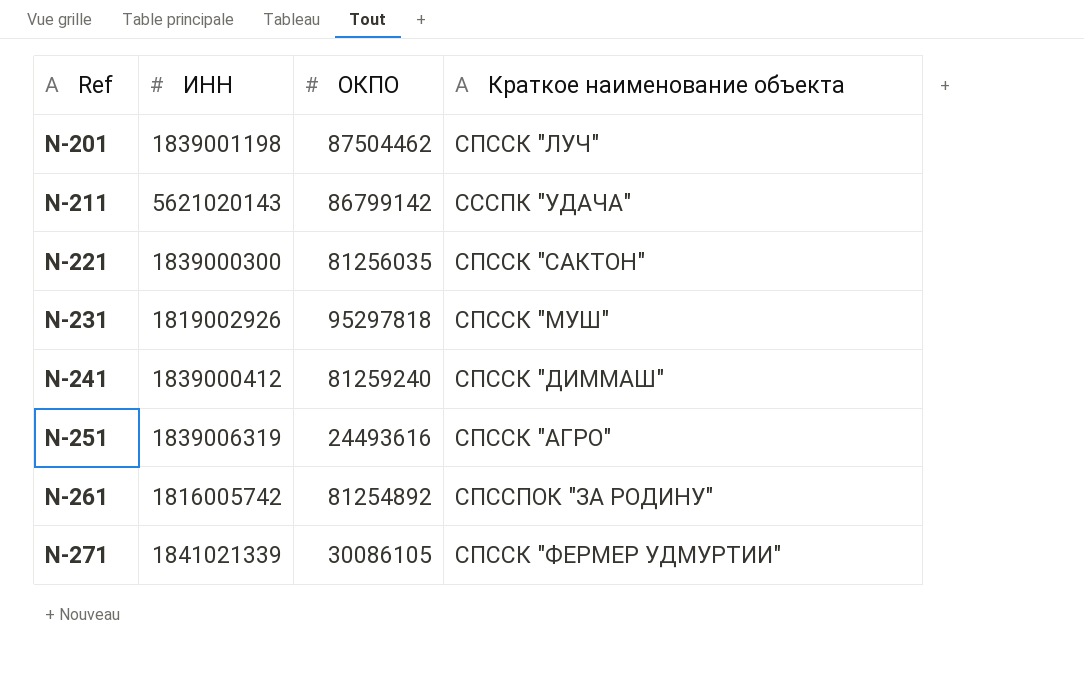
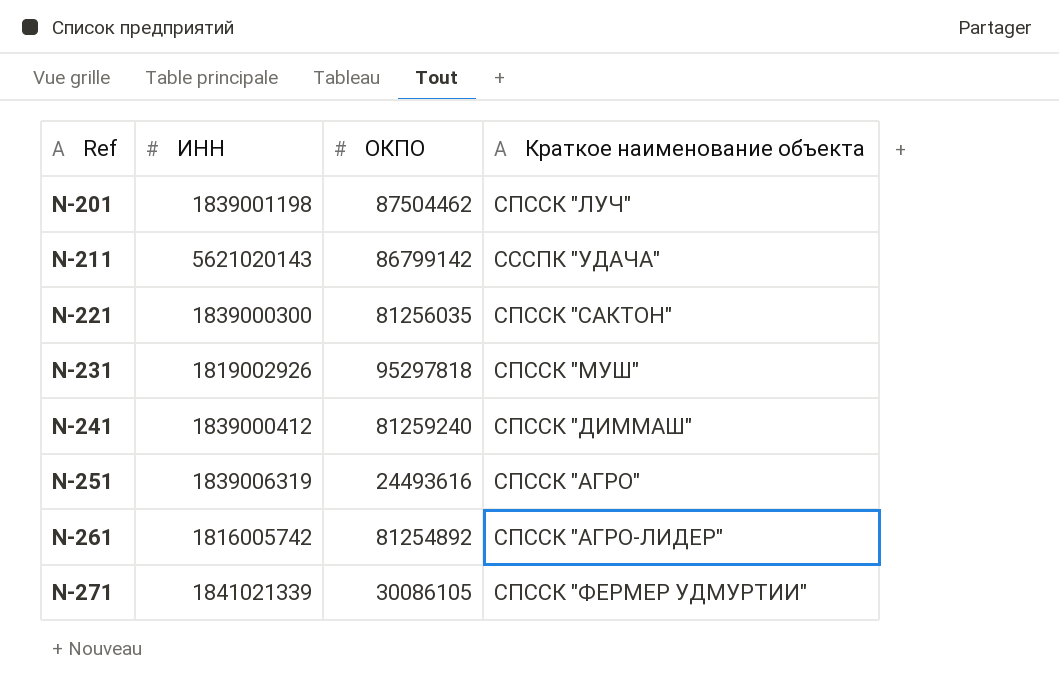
N-261 | Краткое наименование объекта: СПССПОК "ЗА РОДИНУ" -> СПССК "АГРО-ЛИДЕР"

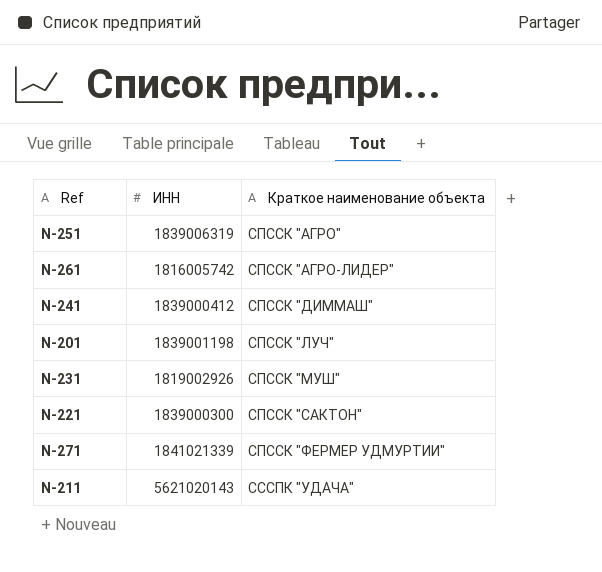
row order: Ref ascending -> Краткое наименование объекта ascending
column ОКПО | position: 3 -> none

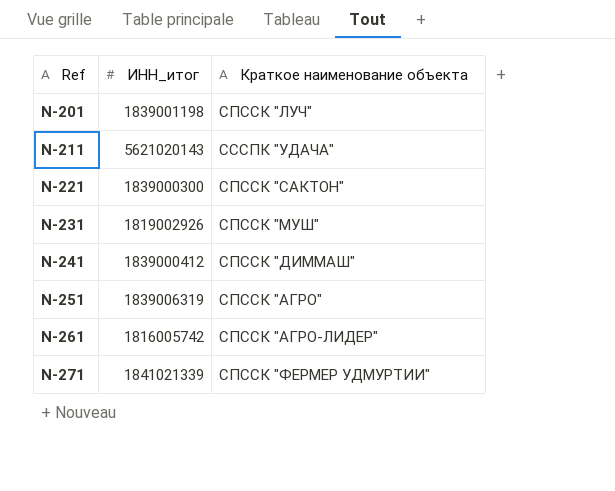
row order: Краткое наименование объекта ascending -> Ref ascending
column name: ИНН -> ИНН_итог

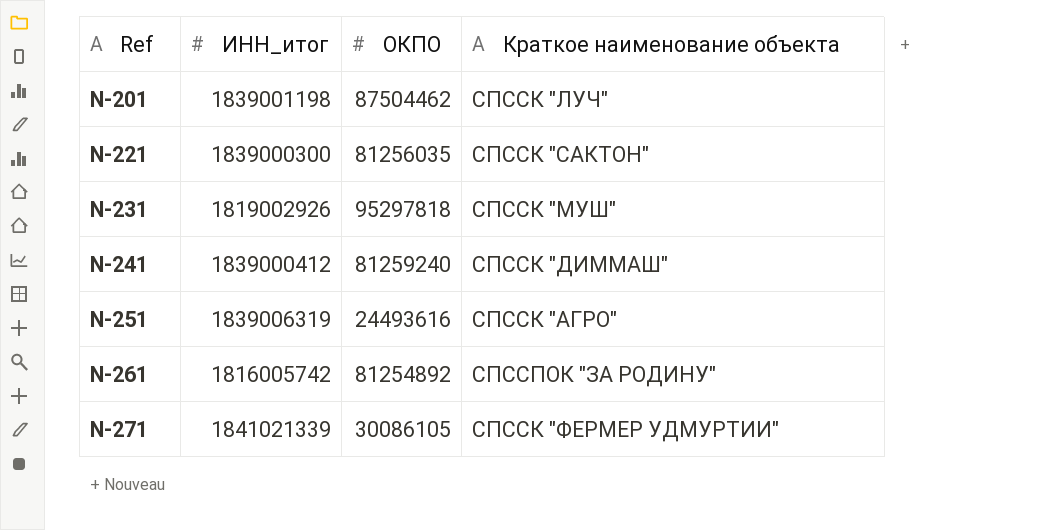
column ОКПО | position: none -> 3
row N-211: 5621020143 | СССПК "УДАЧА" -> none
N-261 | Краткое наименование объекта: СПССК "АГРО-ЛИДЕР" -> СПССПОК "ЗА РОДИНУ"

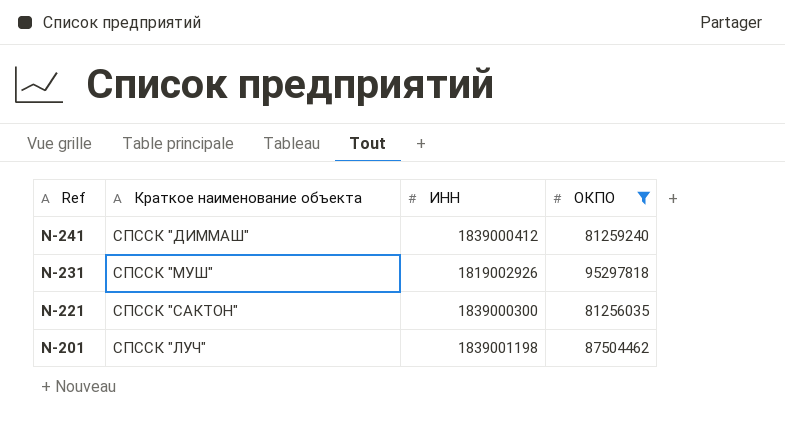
filter: none -> ОКПО >= 81256035
row order: Ref ascending -> Ref descending
column Краткое наименование объекта | position: 4 -> 2
column name: ИНН_итог -> ИНН

